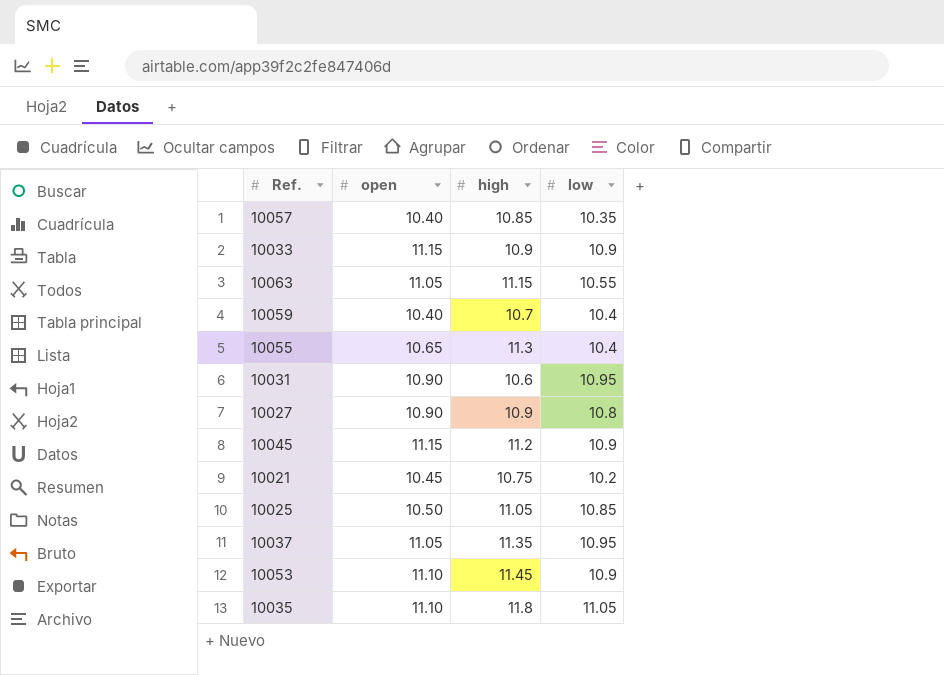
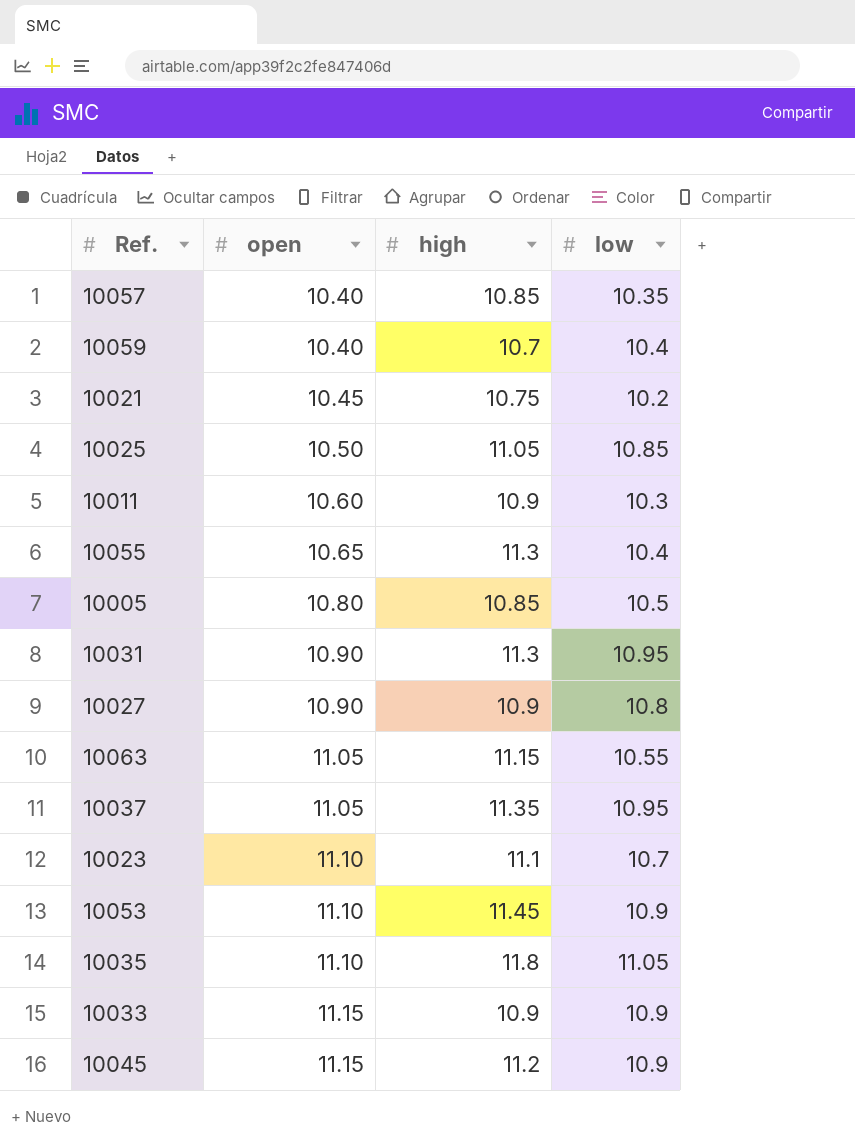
row order: none -> open ascending
row 10011: none -> 10.60 | 10.9 | 10.3
row 10005: none -> 10.80 | 10.85 | 10.5
10031 | high: 10.6 -> 11.3
row 10023: none -> 11.10 | 11.1 | 10.7

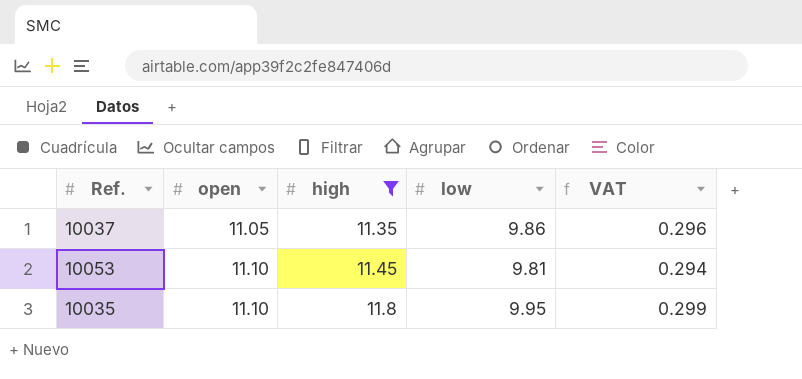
filter: none -> high >= 11.35
column VAT | formula: none -> [low] * 0.03
10037 | low: 10.95 -> 9.86
10053 | low: 10.9 -> 9.81
10035 | low: 11.05 -> 9.95

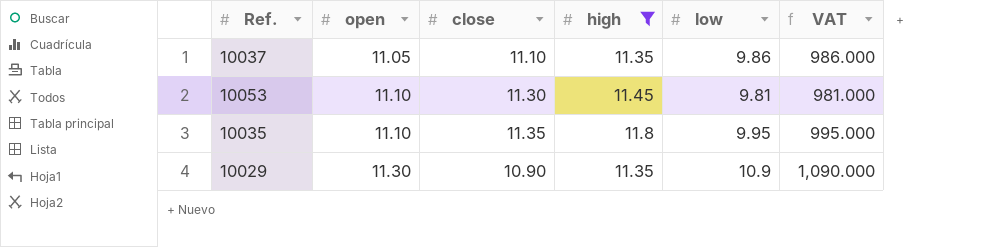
column close | position: none -> 3
column VAT | formula: [low] * 0.03 -> [low] * 100
row 10029: none -> 11.30 | 10.90 | 11.35 | 10.9 | 1,090.000

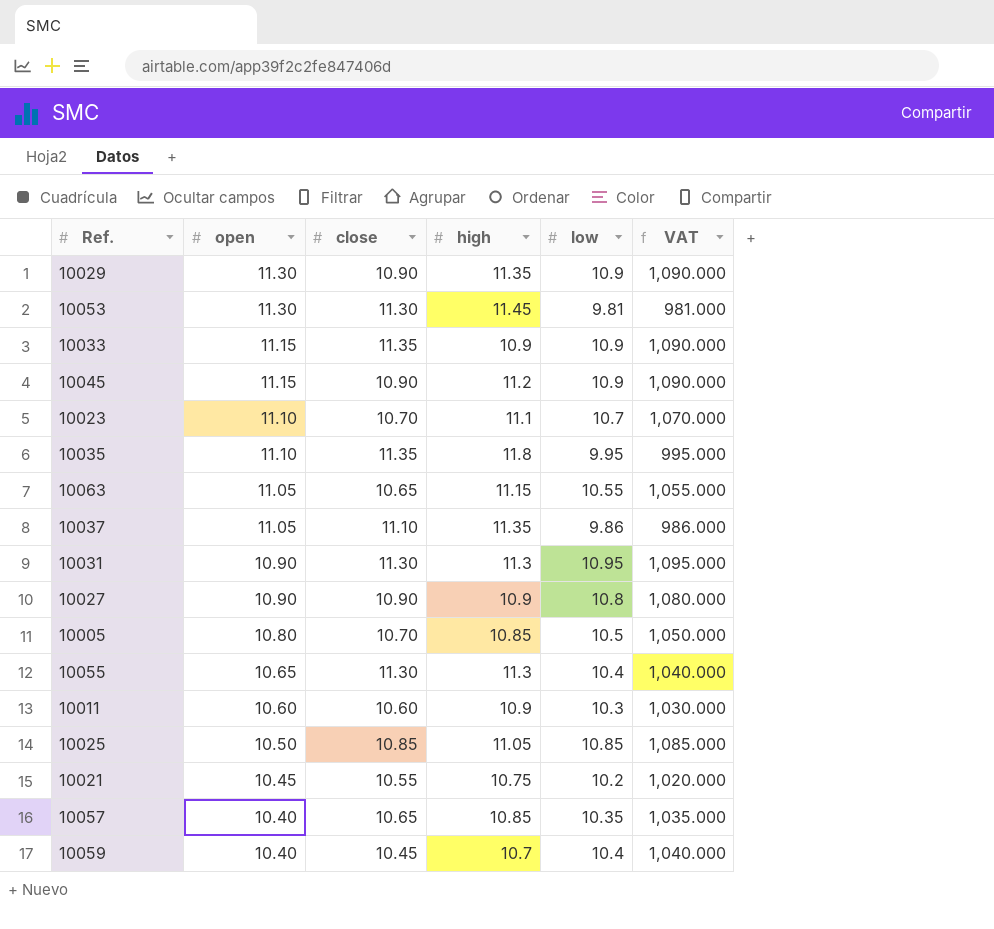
filter: high >= 11.35 -> none
row order: open ascending -> open descending
10053 | open: 11.10 -> 11.30

